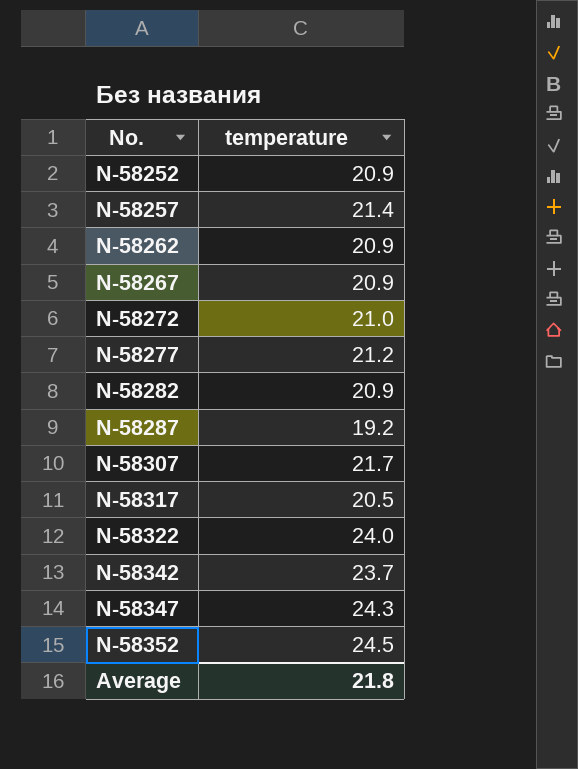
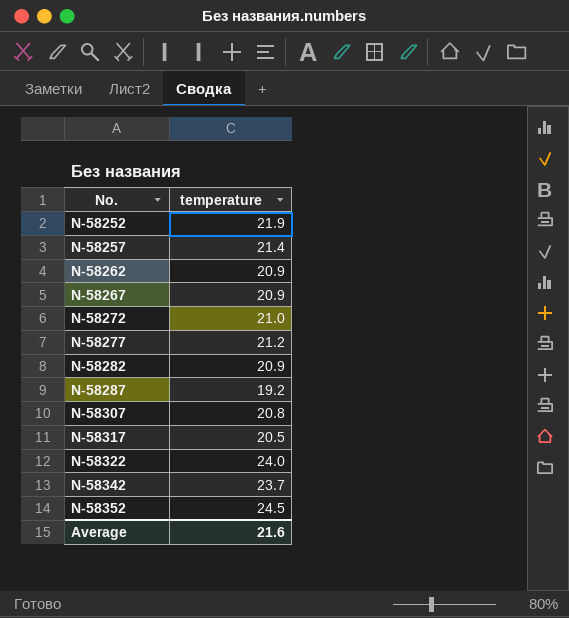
row N-58347: 24.3 -> none
N-58252 | temperature: 20.9 -> 21.9
N-58307 | temperature: 21.7 -> 20.8
Average | temperature: 21.8 -> 21.6

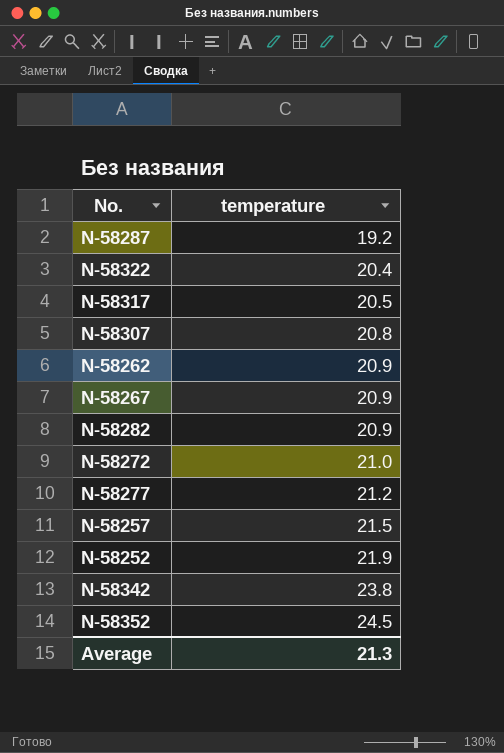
row order: No. ascending -> temperature ascending
N-58322 | temperature: 24.0 -> 20.4
N-58257 | temperature: 21.4 -> 21.5
N-58342 | temperature: 23.7 -> 23.8
Average | temperature: 21.6 -> 21.3

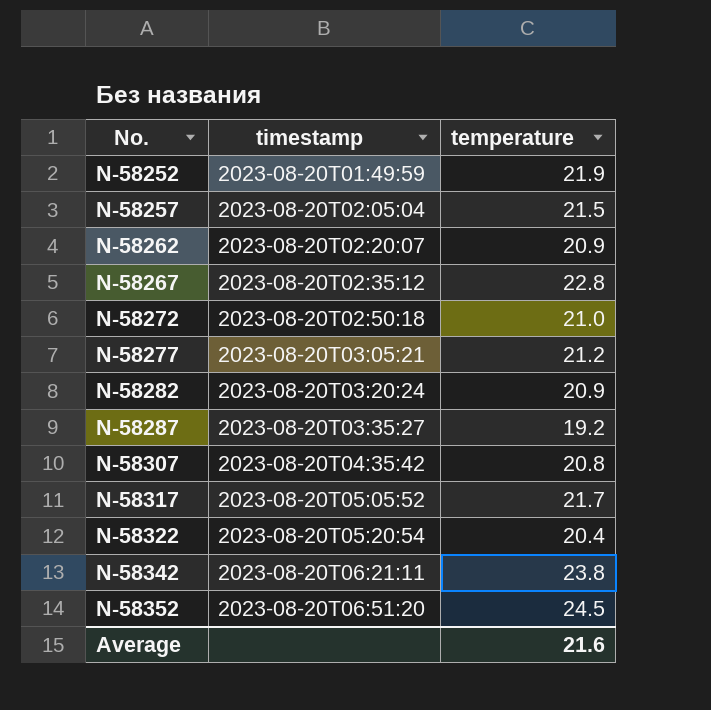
row order: temperature ascending -> No. ascending
column timestamp | position: none -> 2
N-58267 | temperature: 20.9 -> 22.8
N-58317 | temperature: 20.5 -> 21.7
Average | temperature: 21.3 -> 21.6

